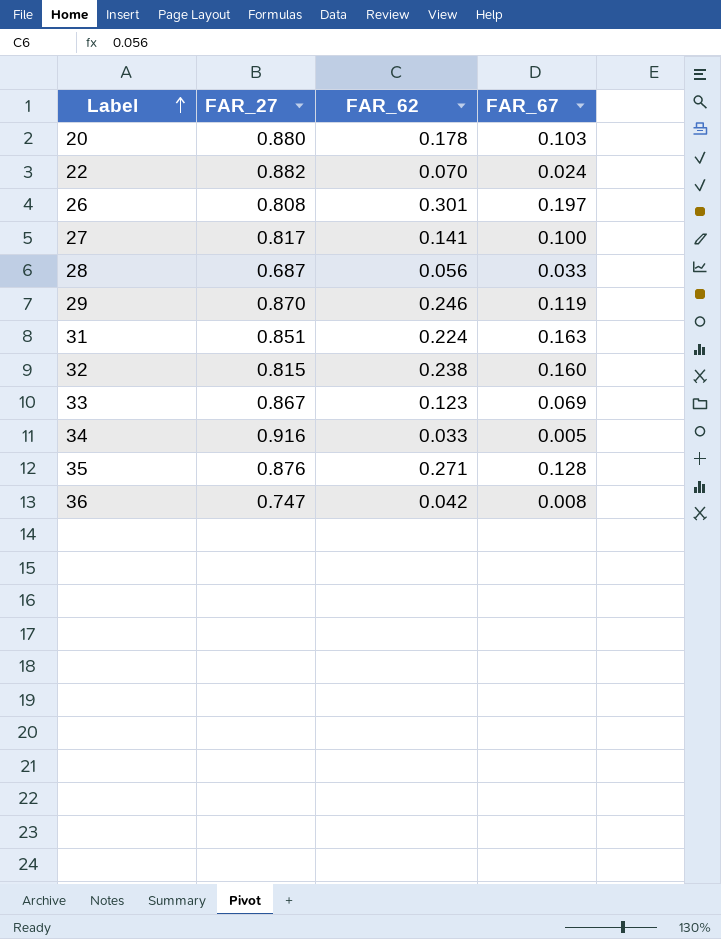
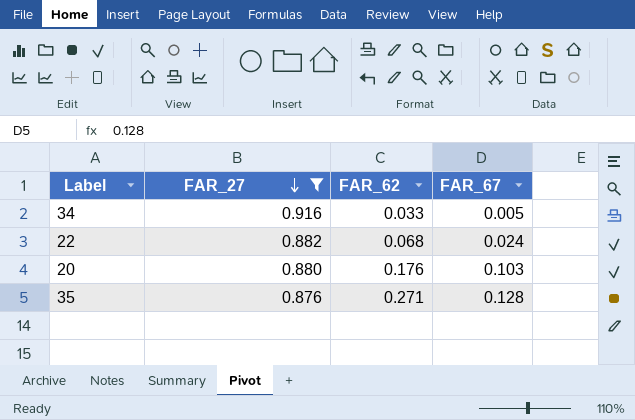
filter: none -> FAR_27 >= 0.876
row order: Label ascending -> FAR_27 descending
22 | FAR_62: 0.070 -> 0.068
20 | FAR_62: 0.178 -> 0.176

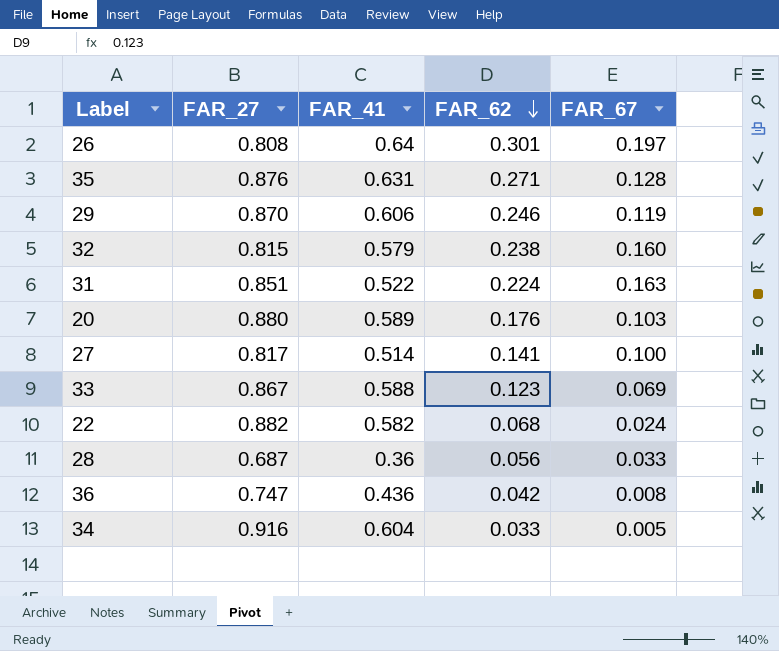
filter: FAR_27 >= 0.876 -> none
row order: FAR_27 descending -> FAR_62 descending
column FAR_41 | position: none -> 3

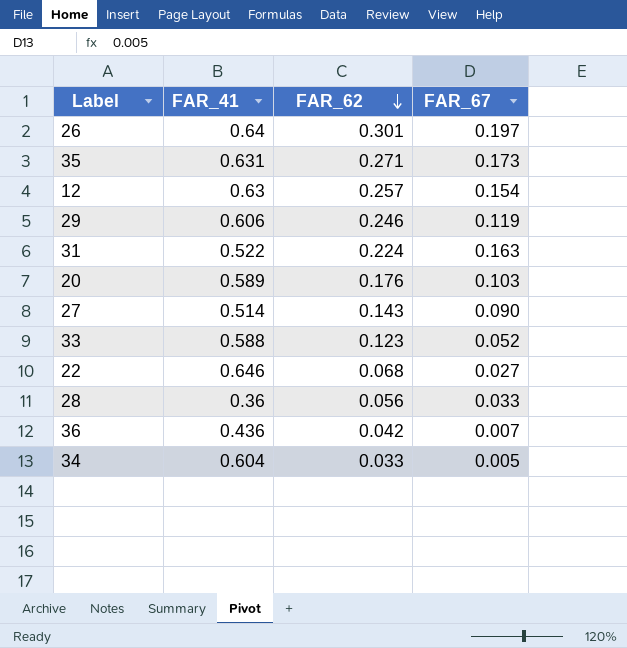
column FAR_27 | position: 2 -> none
row 32: 0.815 | 0.579 | 0.238 | 0.160 -> none
35 | FAR_67: 0.128 -> 0.173
row 12: none -> 0.63 | 0.257 | 0.154
27 | FAR_62: 0.141 -> 0.143
27 | FAR_67: 0.100 -> 0.090
33 | FAR_67: 0.069 -> 0.052
22 | FAR_41: 0.582 -> 0.646
22 | FAR_67: 0.024 -> 0.027
36 | FAR_67: 0.008 -> 0.007

